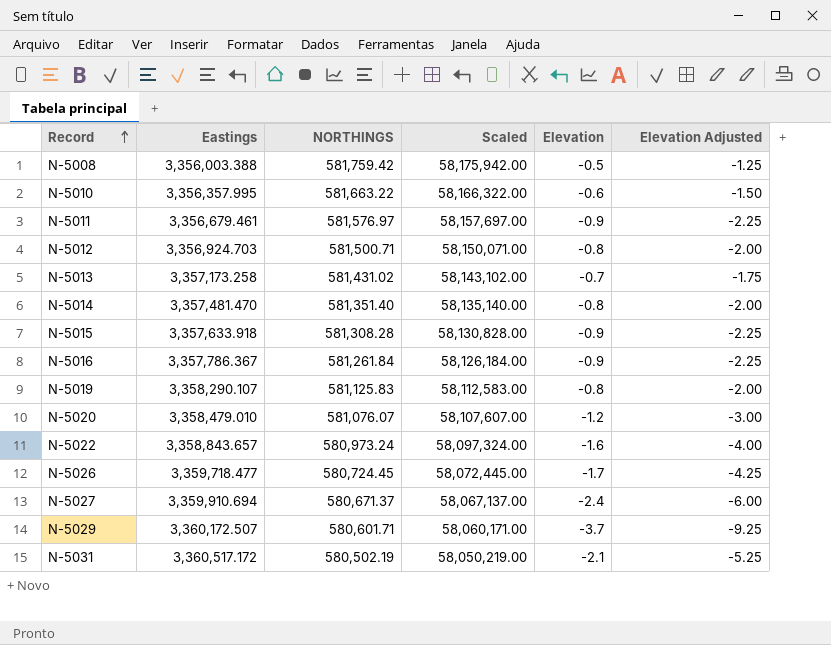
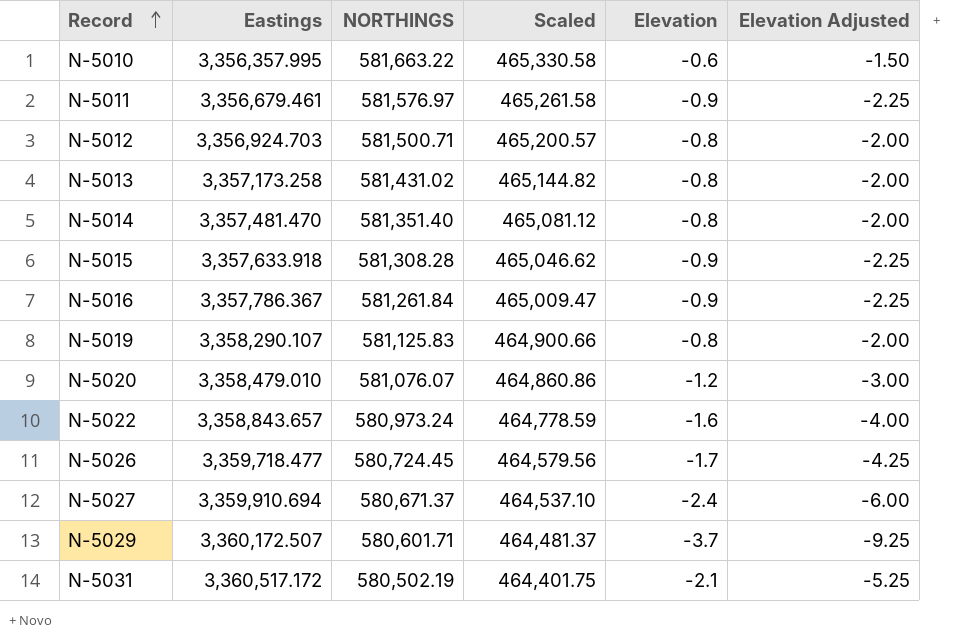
column Scaled | formula: [NORTHINGS] * 100 -> [NORTHINGS] * 0.8
row N-5008: 3,356,003.388 | 581,759.42 | 58,175,942.00 | -0.5 | -1.25 -> none
N-5013 | Elevation: -0.7 -> -0.8
N-5013 | Elevation Adjusted: -1.75 -> -2.00

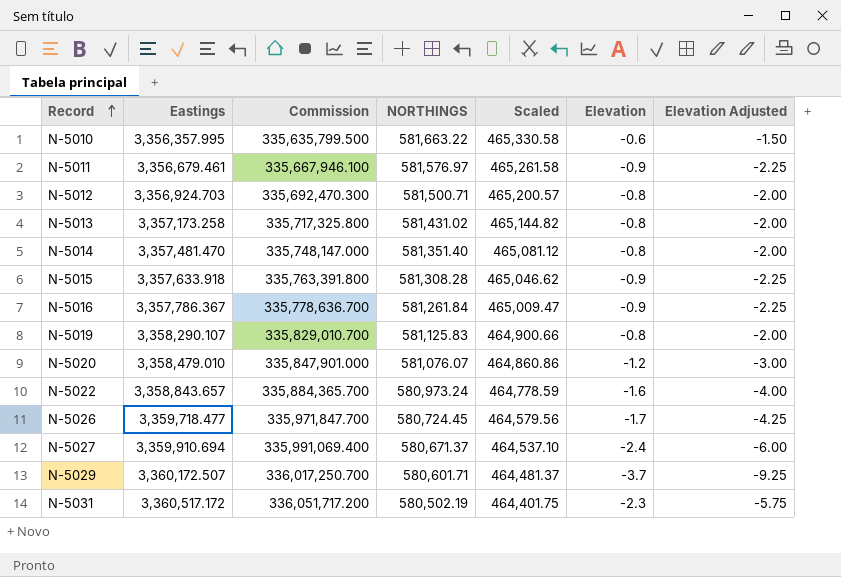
column Commission | formula: none -> [Eastings] * 100
N-5031 | Elevation: -2.1 -> -2.3
N-5031 | Elevation Adjusted: -5.25 -> -5.75

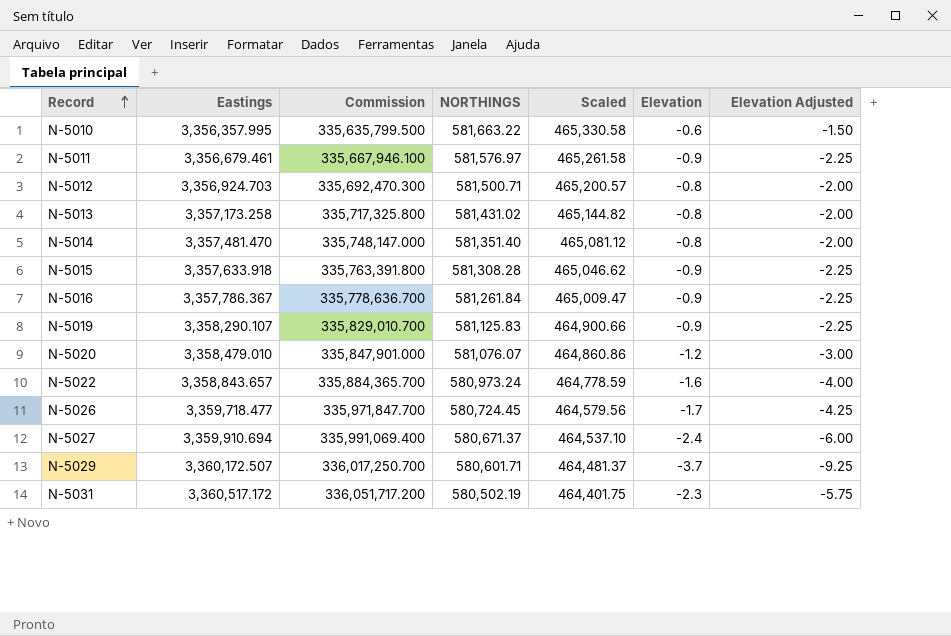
N-5019 | Elevation: -0.8 -> -0.9
N-5019 | Elevation Adjusted: -2.00 -> -2.25

